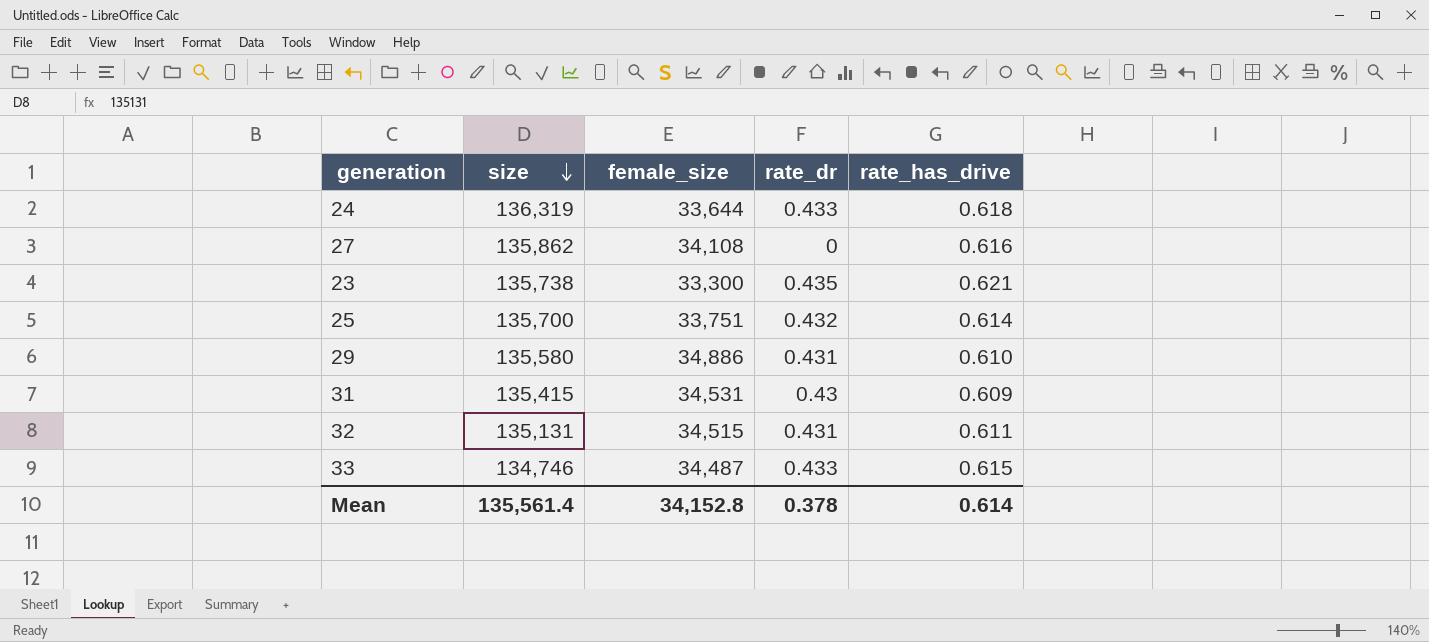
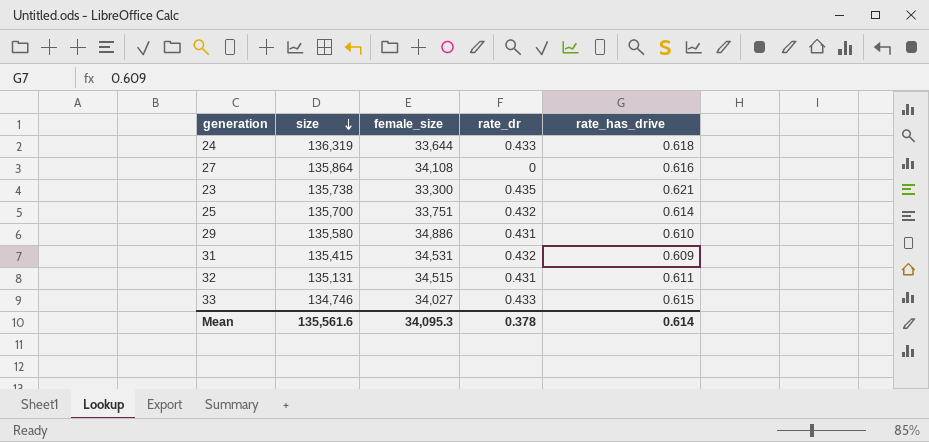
27 | size: 135,862 -> 135,864
31 | rate_dr: 0.43 -> 0.432
33 | female_size: 34,487 -> 34,027
Mean | size: 135,561.4 -> 135,561.6
Mean | female_size: 34,152.8 -> 34,095.3

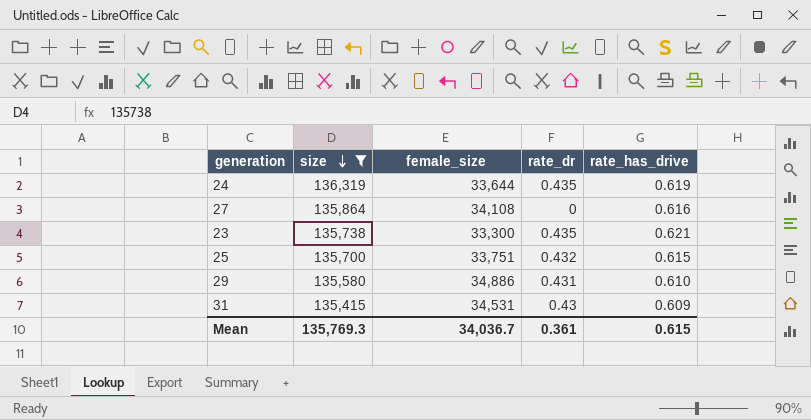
filter: none -> size >= 135,415
24 | rate_dr: 0.433 -> 0.435
24 | rate_has_drive: 0.618 -> 0.619
25 | rate_has_drive: 0.614 -> 0.615
31 | rate_dr: 0.432 -> 0.43
Mean | size: 135,561.6 -> 135,769.3
Mean | female_size: 34,095.3 -> 34,036.7
Mean | rate_dr: 0.378 -> 0.361
Mean | rate_has_drive: 0.614 -> 0.615

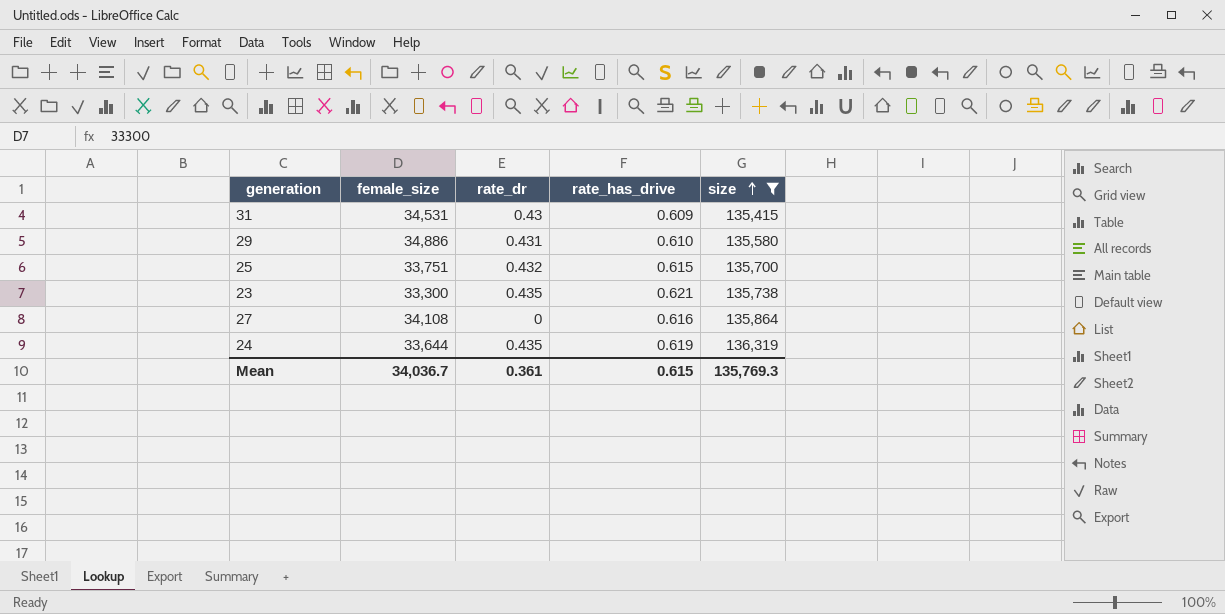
row order: size descending -> size ascending
column size | position: 2 -> 5

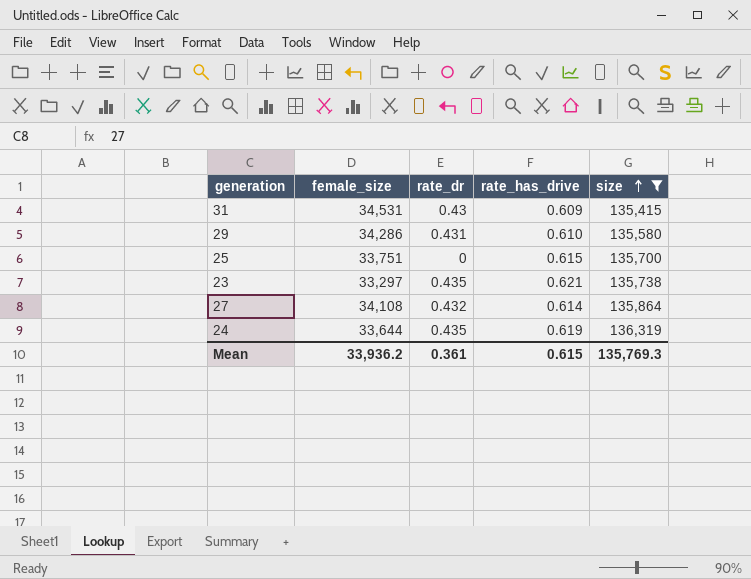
29 | female_size: 34,886 -> 34,286
25 | rate_dr: 0.432 -> 0
23 | female_size: 33,300 -> 33,297
27 | rate_dr: 0 -> 0.432
27 | rate_has_drive: 0.616 -> 0.614
Mean | female_size: 34,036.7 -> 33,936.2

